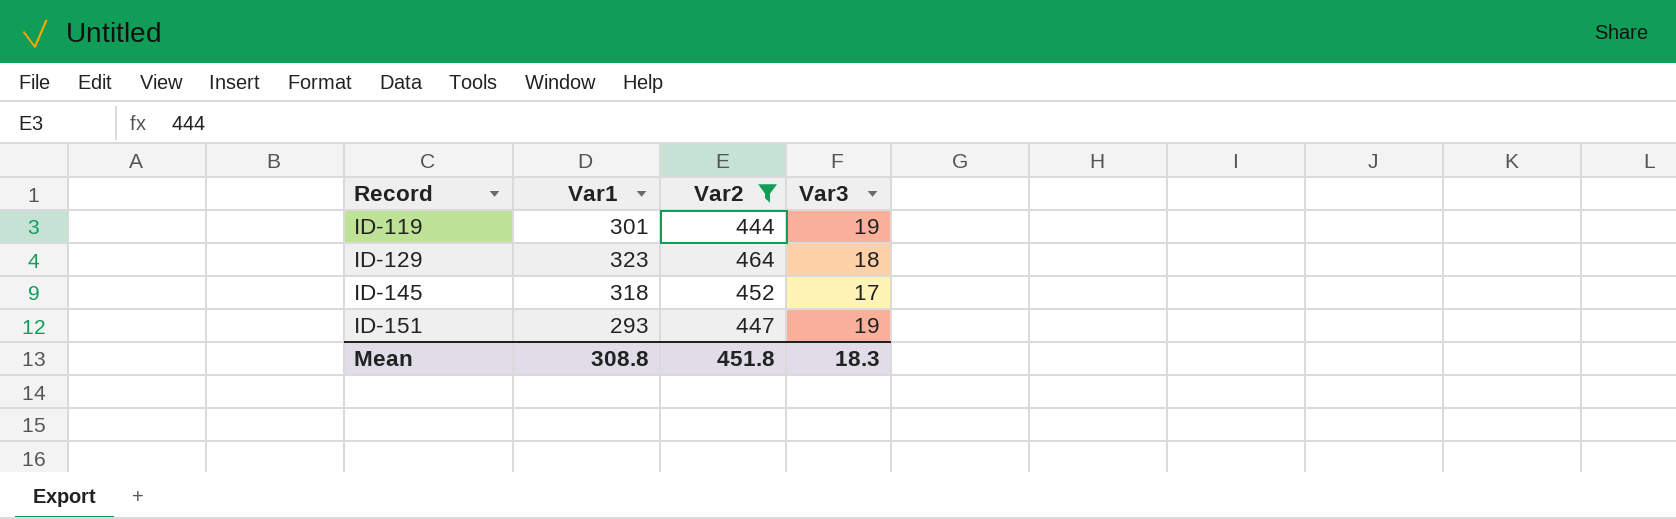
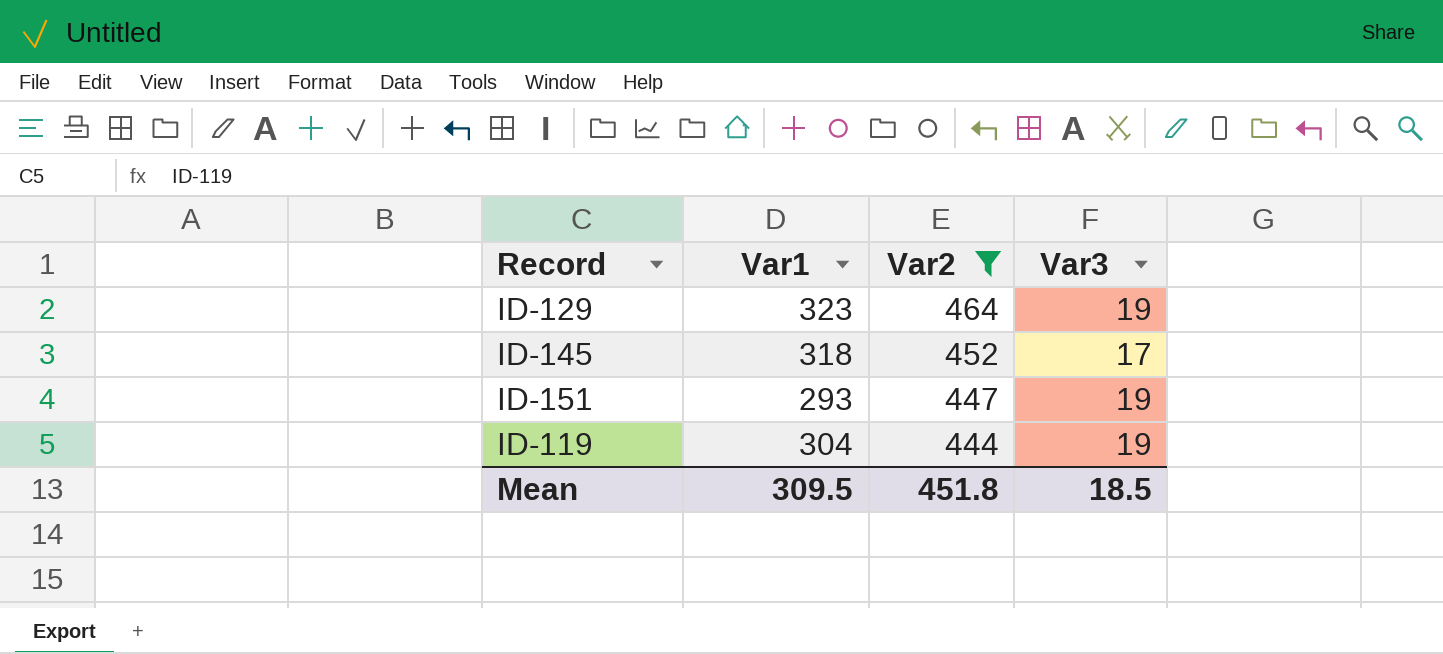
row order: Record ascending -> Var2 descending
ID-129 | Var3: 18 -> 19
ID-119 | Var1: 301 -> 304
Mean | Var1: 308.8 -> 309.5
Mean | Var3: 18.3 -> 18.5

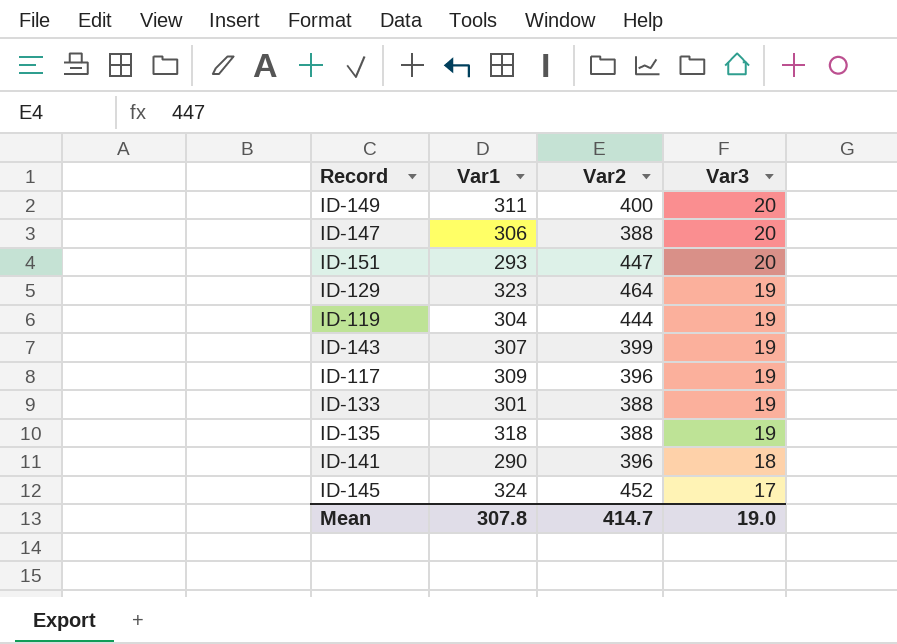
filter: Var2 >= 444 -> none
row order: Var2 descending -> Var3 descending
ID-151 | Var3: 19 -> 20
ID-145 | Var1: 318 -> 324
Mean | Var1: 309.5 -> 307.8
Mean | Var2: 451.8 -> 414.7
Mean | Var3: 18.5 -> 19.0

